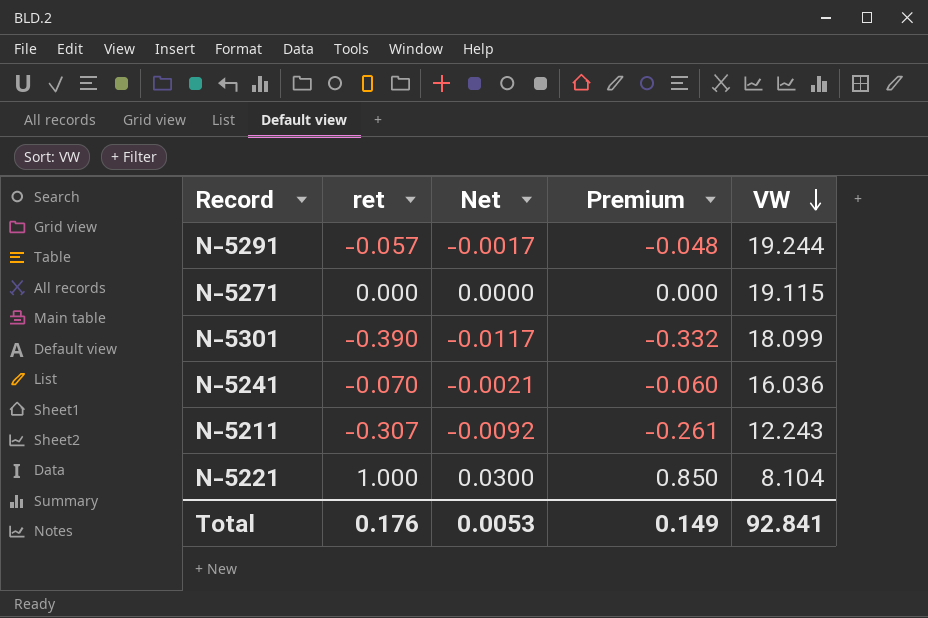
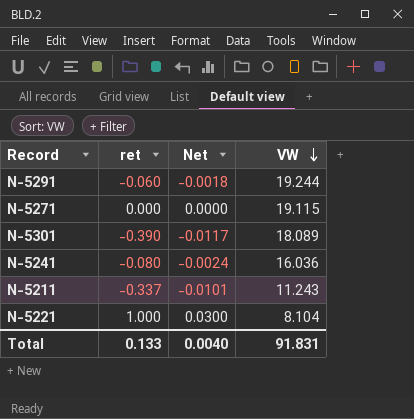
column Premium | formula: [ret] * 0.85 -> none
N-5291 | ret: -0.057 -> -0.060
N-5291 | Net: -0.0017 -> -0.0018
N-5301 | VW: 18.099 -> 18.089
N-5241 | ret: -0.070 -> -0.080
N-5241 | Net: -0.0021 -> -0.0024
N-5211 | ret: -0.307 -> -0.337
N-5211 | Net: -0.0092 -> -0.0101
N-5211 | VW: 12.243 -> 11.243
Total | ret: 0.176 -> 0.133
Total | Net: 0.0053 -> 0.0040
Total | VW: 92.841 -> 91.831

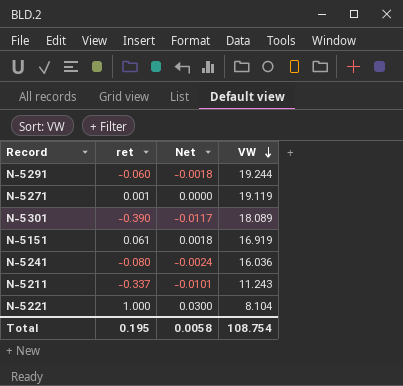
N-5271 | ret: 0.000 -> 0.001
N-5271 | VW: 19.115 -> 19.119
row N-5151: none -> 0.061 | 0.0018 | 16.919
Total | ret: 0.133 -> 0.195
Total | Net: 0.0040 -> 0.0058
Total | VW: 91.831 -> 108.754

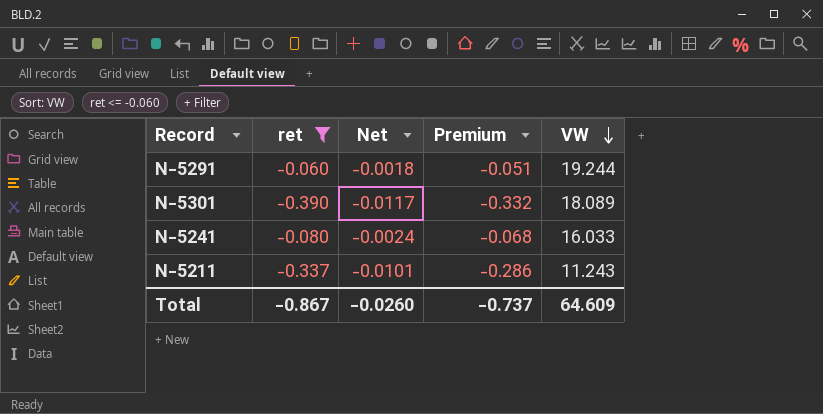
filter: none -> ret <= -0.060
column Premium | formula: none -> [ret] * 0.85
N-5241 | VW: 16.036 -> 16.033
Total | ret: 0.195 -> -0.867
Total | Net: 0.0058 -> -0.0260
Total | VW: 108.754 -> 64.609

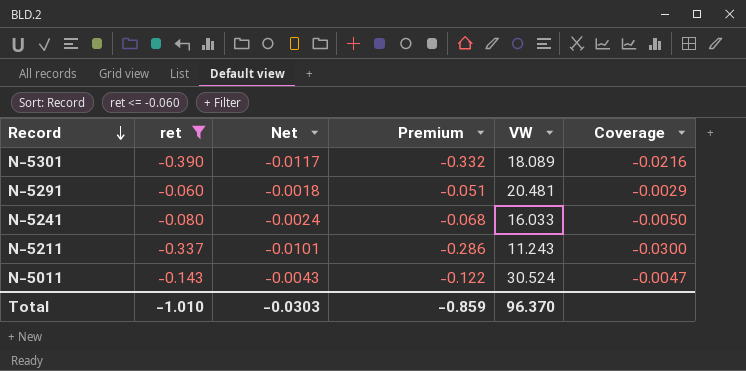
row order: VW descending -> Record descending
column Coverage | formula: none -> [ret] / [VW]
N-5291 | VW: 19.244 -> 20.481
row N-5011: none -> -0.143 | -0.0043 | -0.122 | 30.524 | -0.0047
Total | ret: -0.867 -> -1.010
Total | Net: -0.0260 -> -0.0303
Total | Premium: -0.737 -> -0.859
Total | VW: 64.609 -> 96.370

